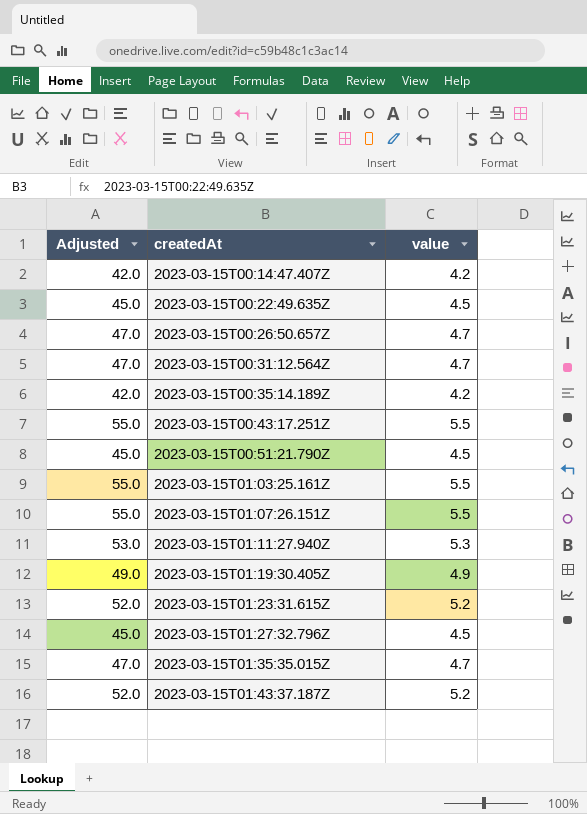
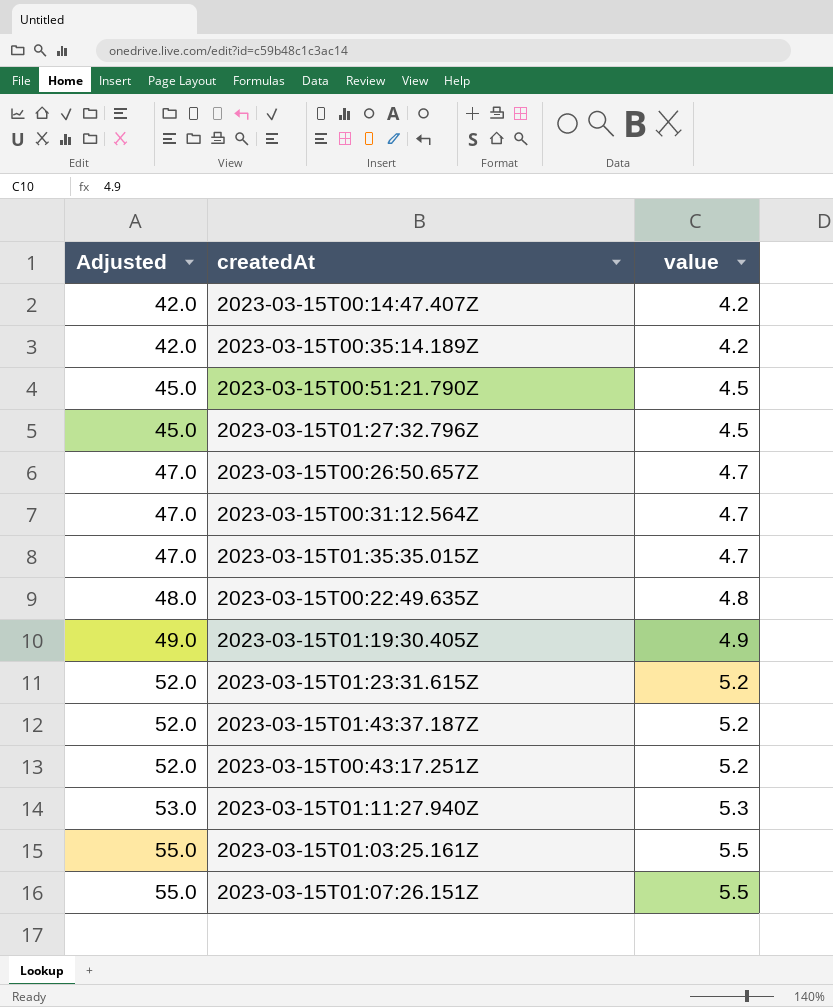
row order: createdAt ascending -> Adjusted ascending
2023-03-15T00:22:49.635Z | Adjusted: 45.0 -> 48.0
2023-03-15T00:22:49.635Z | value: 4.5 -> 4.8
2023-03-15T00:43:17.251Z | Adjusted: 55.0 -> 52.0
2023-03-15T00:43:17.251Z | value: 5.5 -> 5.2

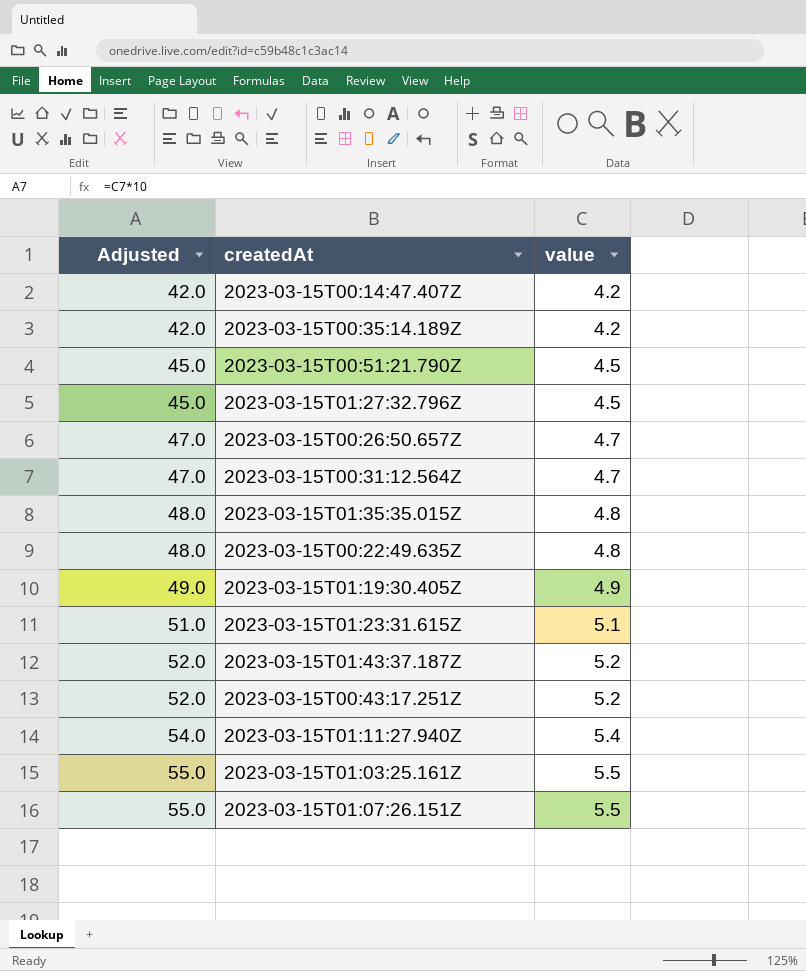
2023-03-15T01:35:35.015Z | Adjusted: 47.0 -> 48.0
2023-03-15T01:35:35.015Z | value: 4.7 -> 4.8
2023-03-15T01:23:31.615Z | Adjusted: 52.0 -> 51.0
2023-03-15T01:23:31.615Z | value: 5.2 -> 5.1
2023-03-15T01:11:27.940Z | Adjusted: 53.0 -> 54.0
2023-03-15T01:11:27.940Z | value: 5.3 -> 5.4

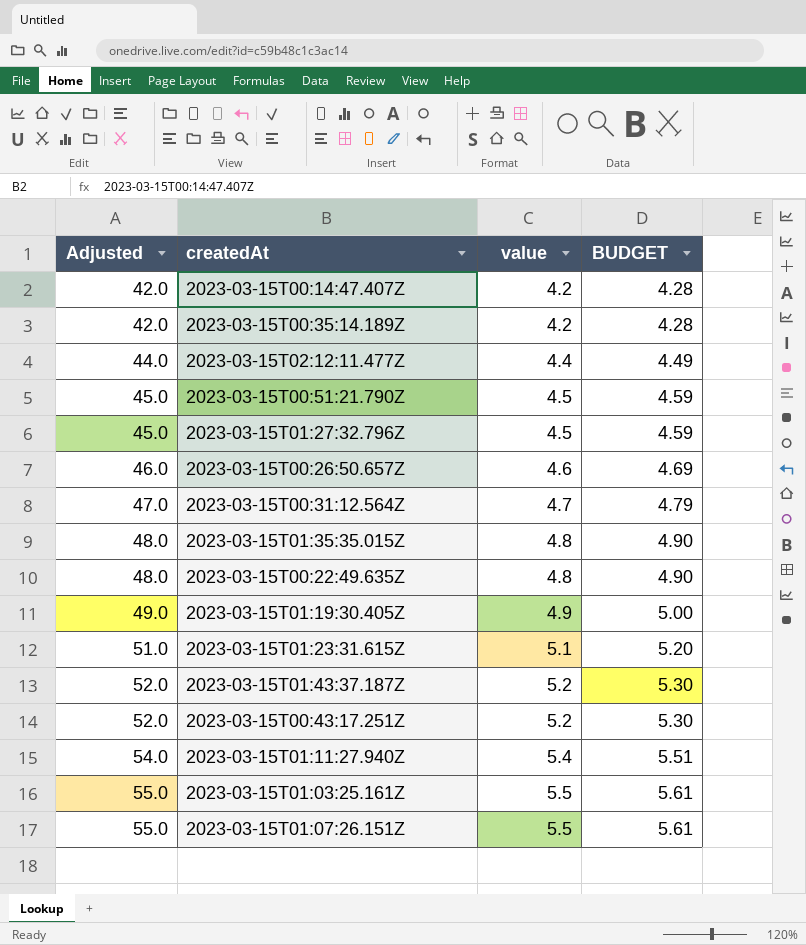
column BUDGET | formula: none -> [value] * 1.02
row 2023-03-15T02:12:11.477Z: none -> 44.0 | 4.4 | 4.49
2023-03-15T00:26:50.657Z | Adjusted: 47.0 -> 46.0
2023-03-15T00:26:50.657Z | value: 4.7 -> 4.6

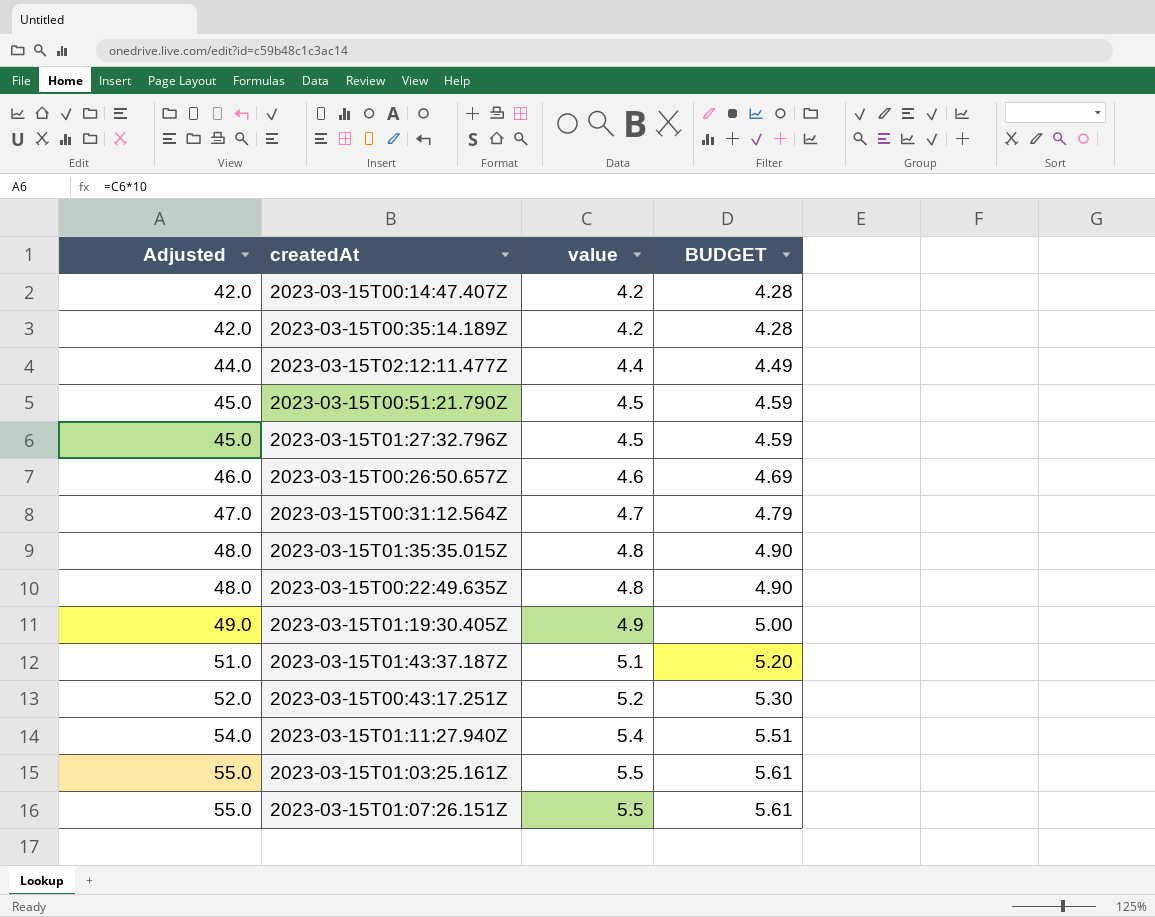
row 2023-03-15T01:23:31.615Z: 51.0 | 5.1 | 5.20 -> none
2023-03-15T01:43:37.187Z | Adjusted: 52.0 -> 51.0
2023-03-15T01:43:37.187Z | value: 5.2 -> 5.1
2023-03-15T01:43:37.187Z | BUDGET: 5.30 -> 5.20

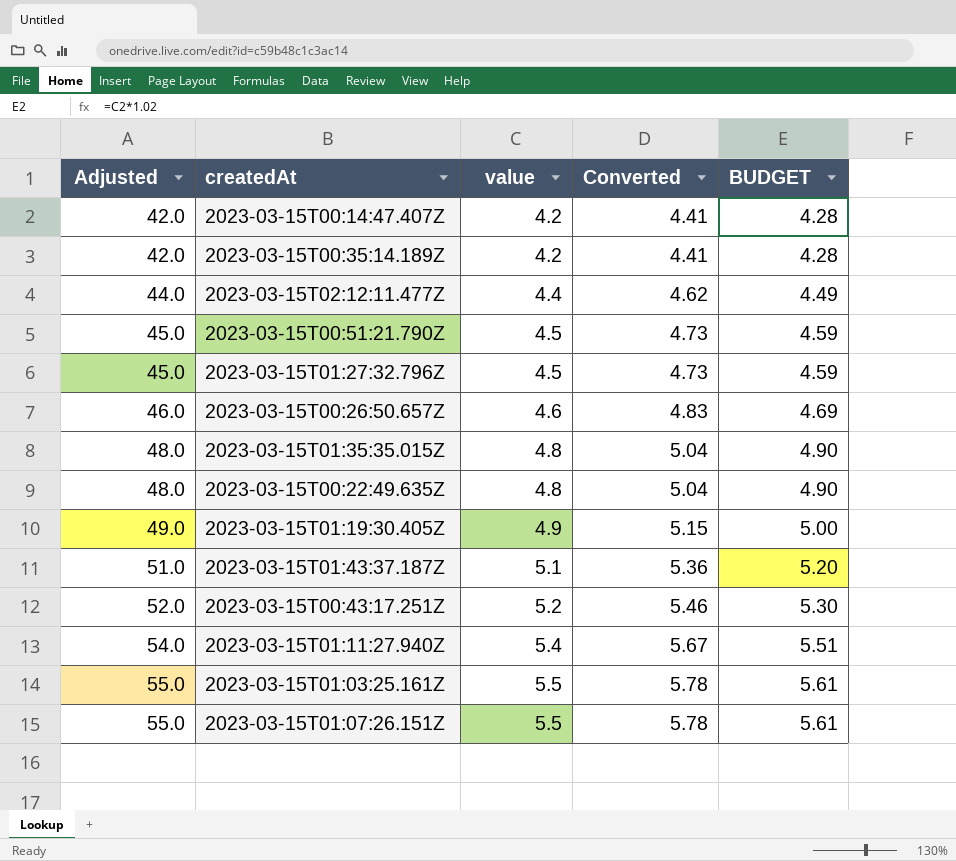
column Converted | formula: none -> [value] * 1.05
row 2023-03-15T00:31:12.564Z: 47.0 | 4.7 | 4.79 -> none

